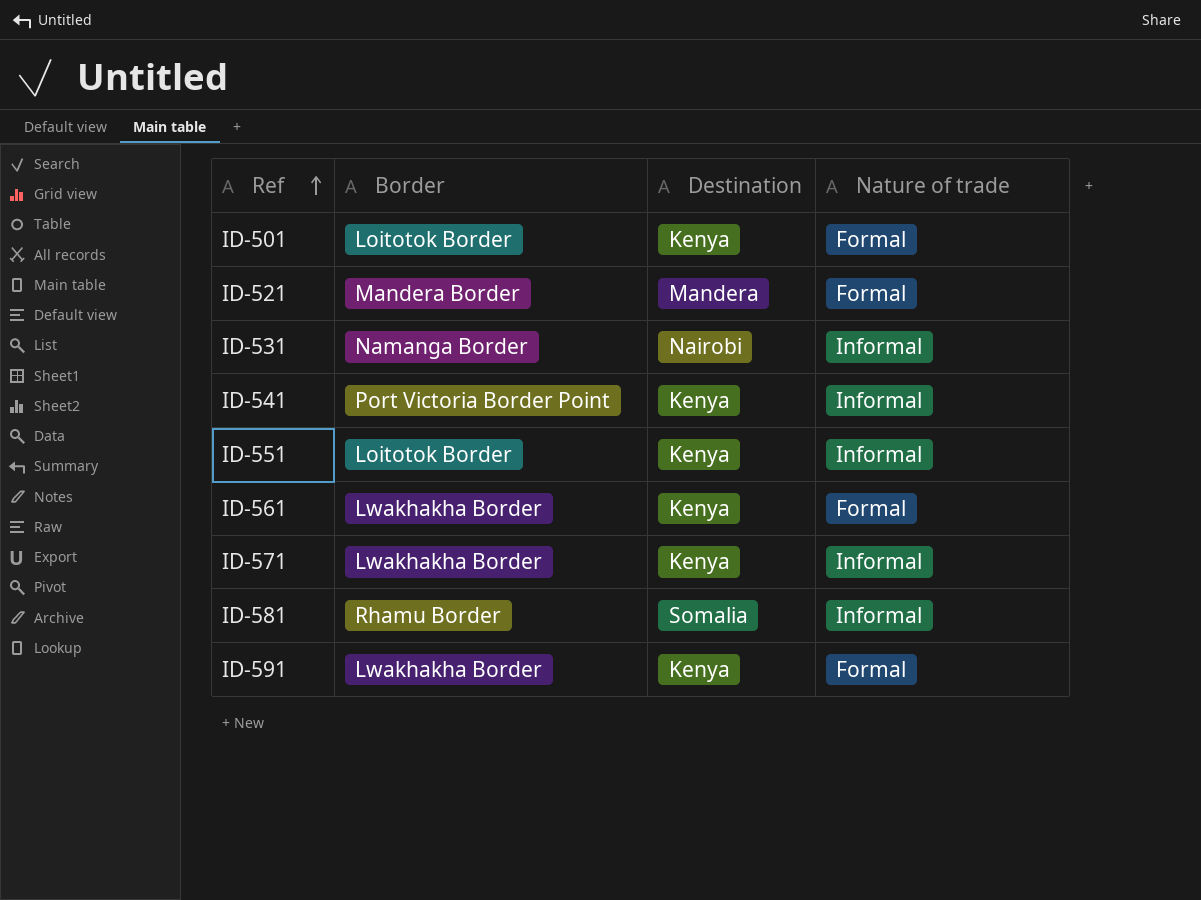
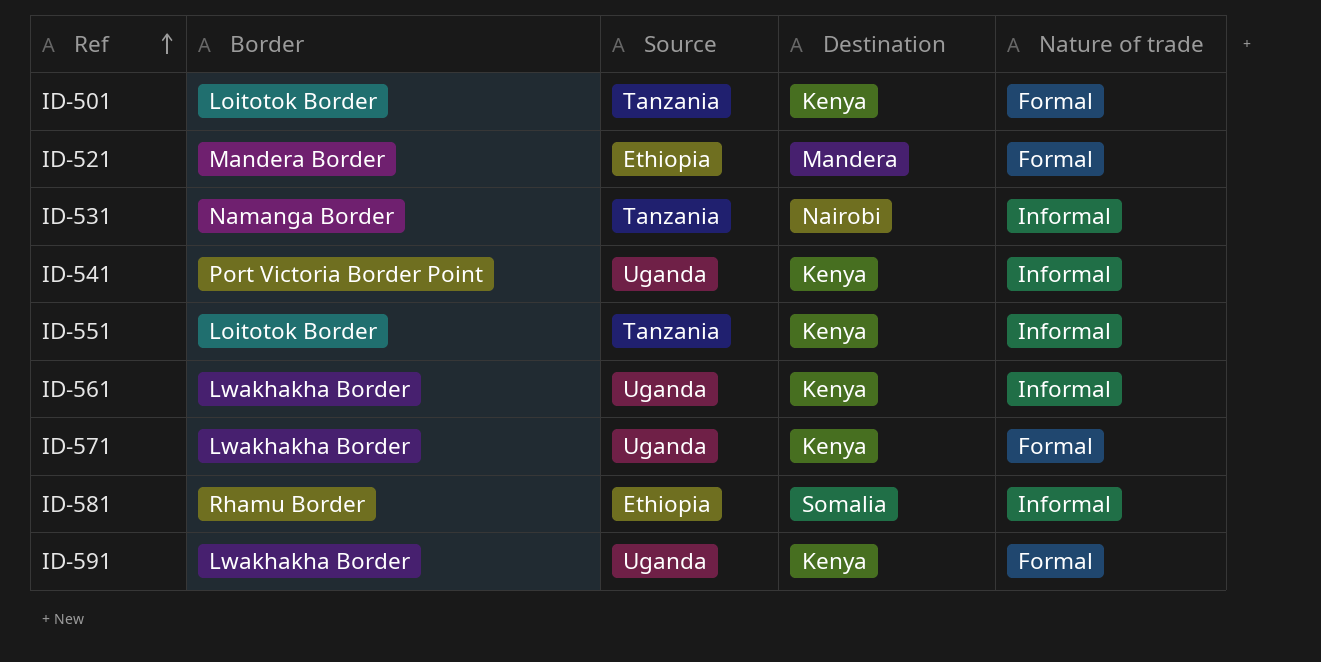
column Source | position: none -> 3
ID-561 | Nature of trade: Formal -> Informal
ID-571 | Nature of trade: Informal -> Formal

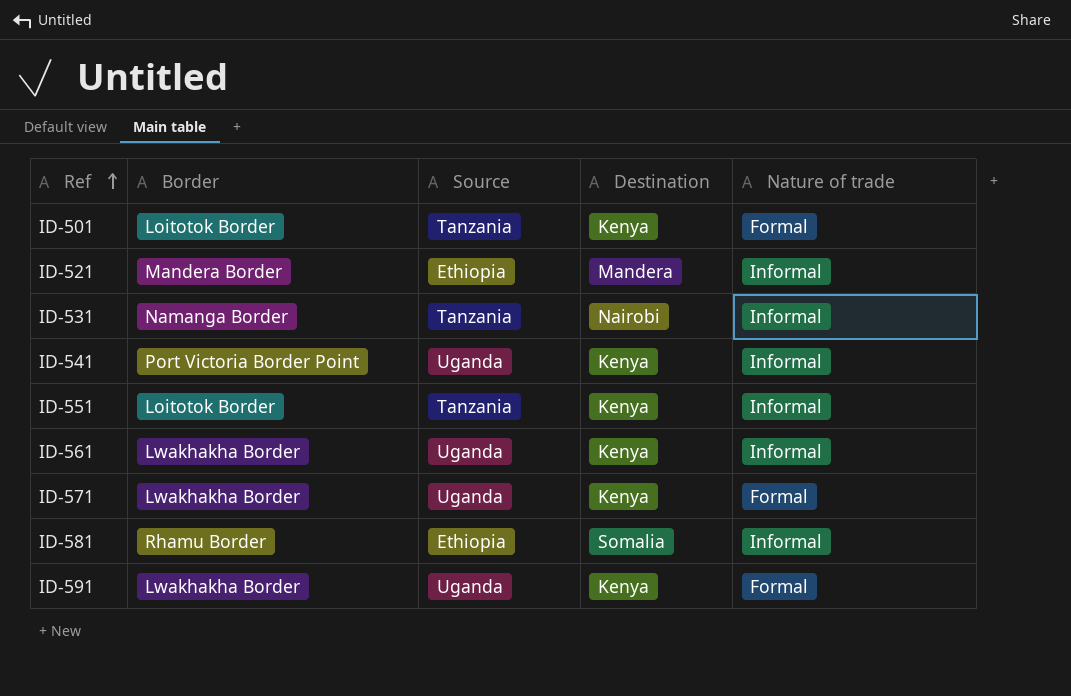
ID-521 | Nature of trade: Formal -> Informal

